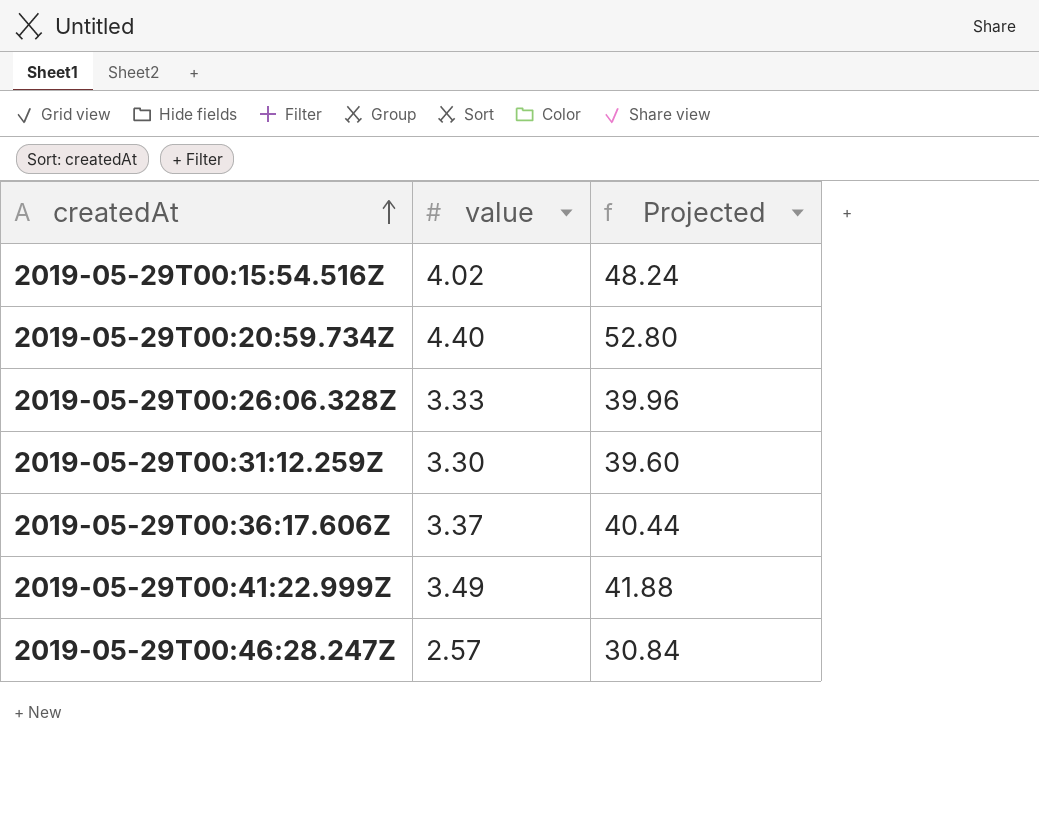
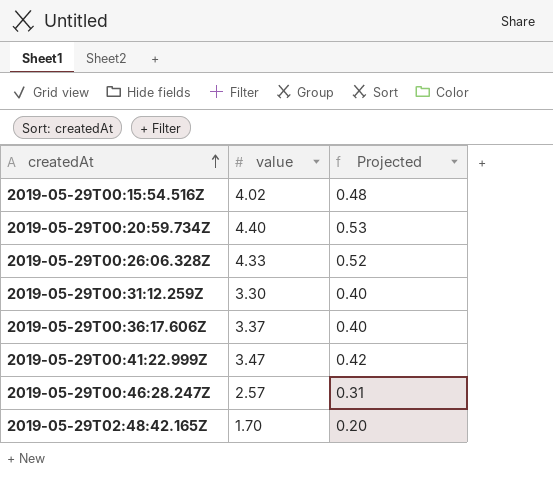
column Projected | formula: [value] * 12 -> [value] * 0.12
2019-05-29T00:26:06.328Z | value: 3.33 -> 4.33
2019-05-29T00:41:22.999Z | value: 3.49 -> 3.47
row 2019-05-29T02:48:42.165Z: none -> 1.70 | 0.20

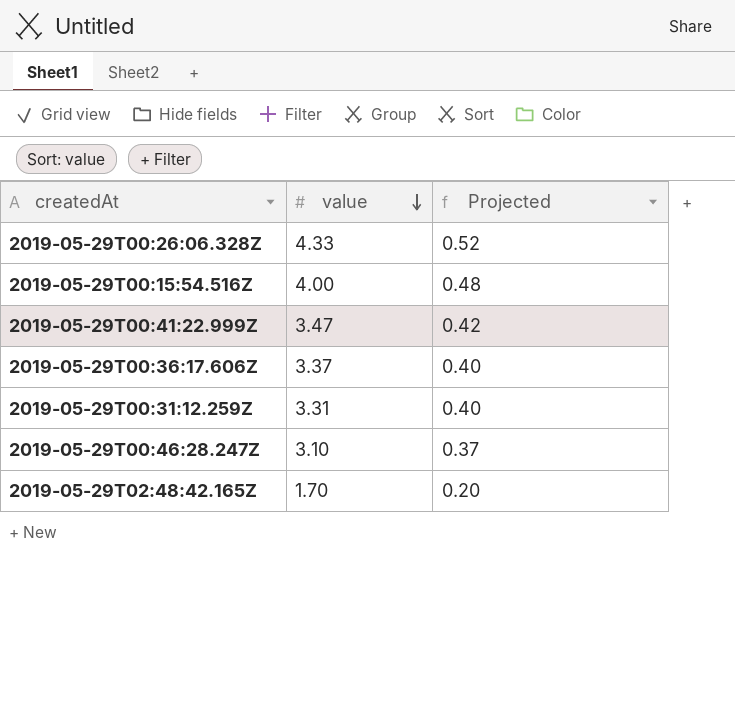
row order: createdAt ascending -> value descending
row 2019-05-29T00:20:59.734Z: 4.40 | 0.53 -> none
2019-05-29T00:15:54.516Z | value: 4.02 -> 4.00
2019-05-29T00:31:12.259Z | value: 3.30 -> 3.31
2019-05-29T00:46:28.247Z | value: 2.57 -> 3.10
2019-05-29T00:46:28.247Z | Projected: 0.31 -> 0.37

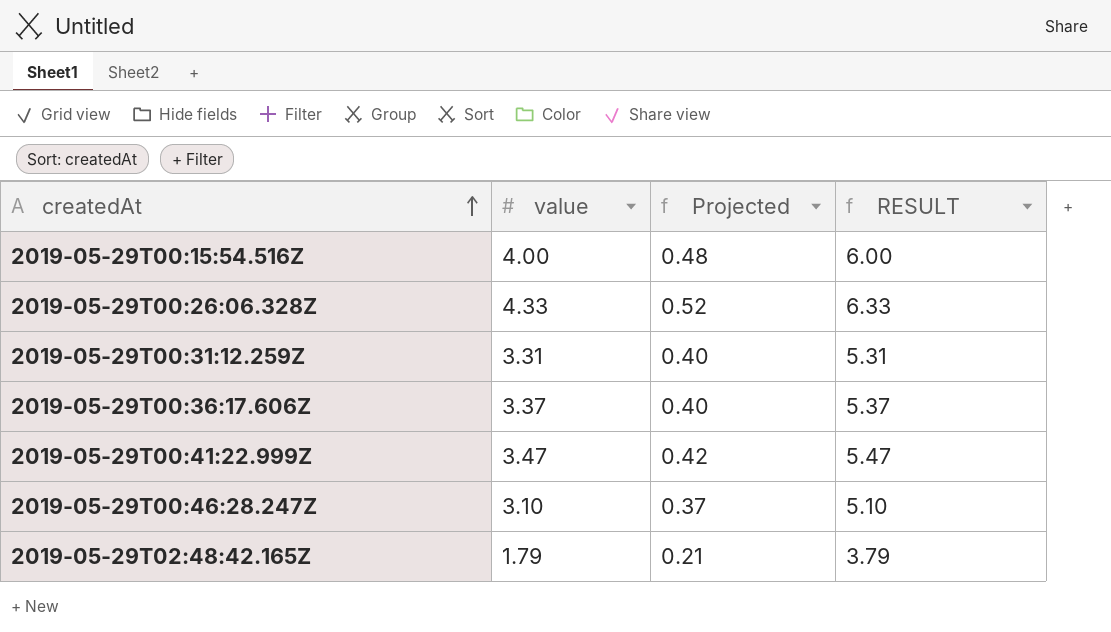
row order: value descending -> createdAt ascending
column RESULT | formula: none -> [value] + 2
2019-05-29T02:48:42.165Z | value: 1.70 -> 1.79
2019-05-29T02:48:42.165Z | Projected: 0.20 -> 0.21

